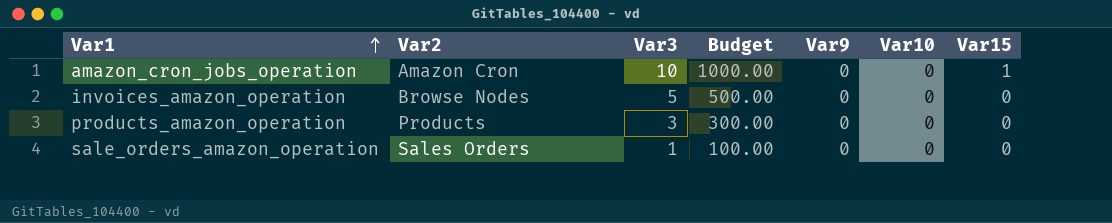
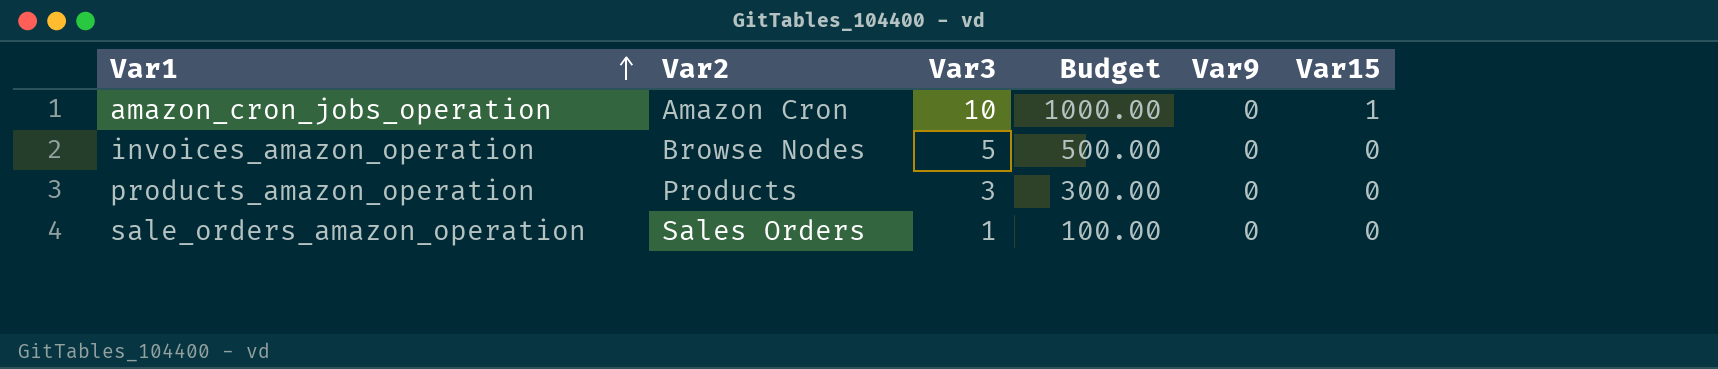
column Var10 | position: 6 -> none

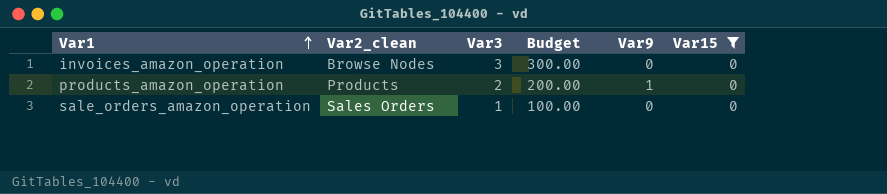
filter: none -> Var15 = 0
column name: Var2 -> Var2_clean
invoices_amazon_operation | Var3: 5 -> 3
invoices_amazon_operation | Budget: 500.00 -> 300.00
products_amazon_operation | Var3: 3 -> 2
products_amazon_operation | Budget: 300.00 -> 200.00
products_amazon_operation | Var9: 0 -> 1

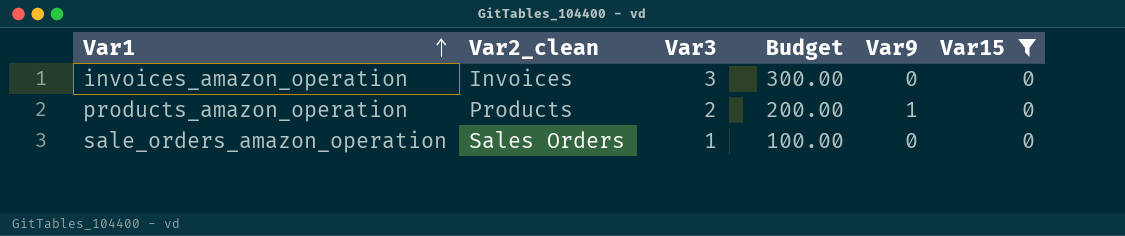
invoices_amazon_operation | Var2_clean: Browse Nodes -> Invoices

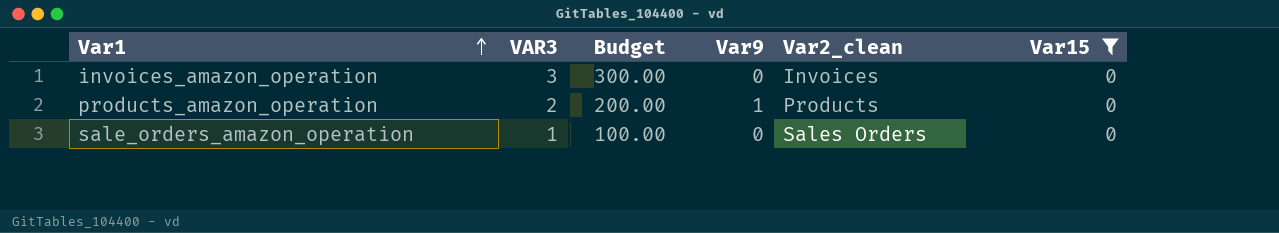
column name: Var3 -> VAR3
column Var2_clean | position: 2 -> 5

